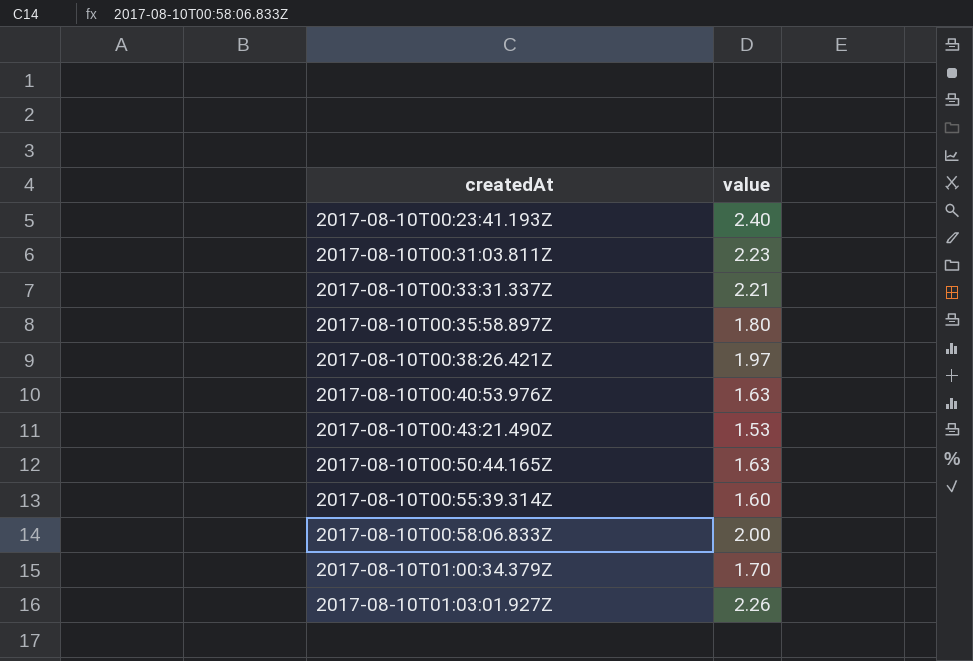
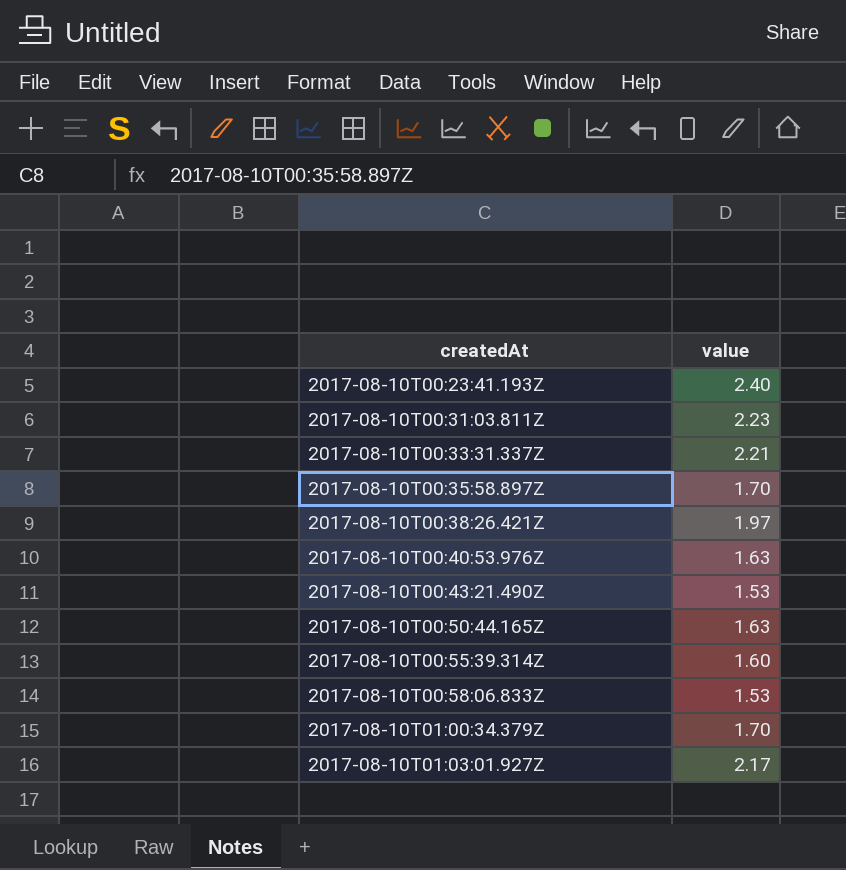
2017-08-10T00:35:58.897Z | value: 1.80 -> 1.70
2017-08-10T00:58:06.833Z | value: 2.00 -> 1.53
2017-08-10T01:03:01.927Z | value: 2.26 -> 2.17

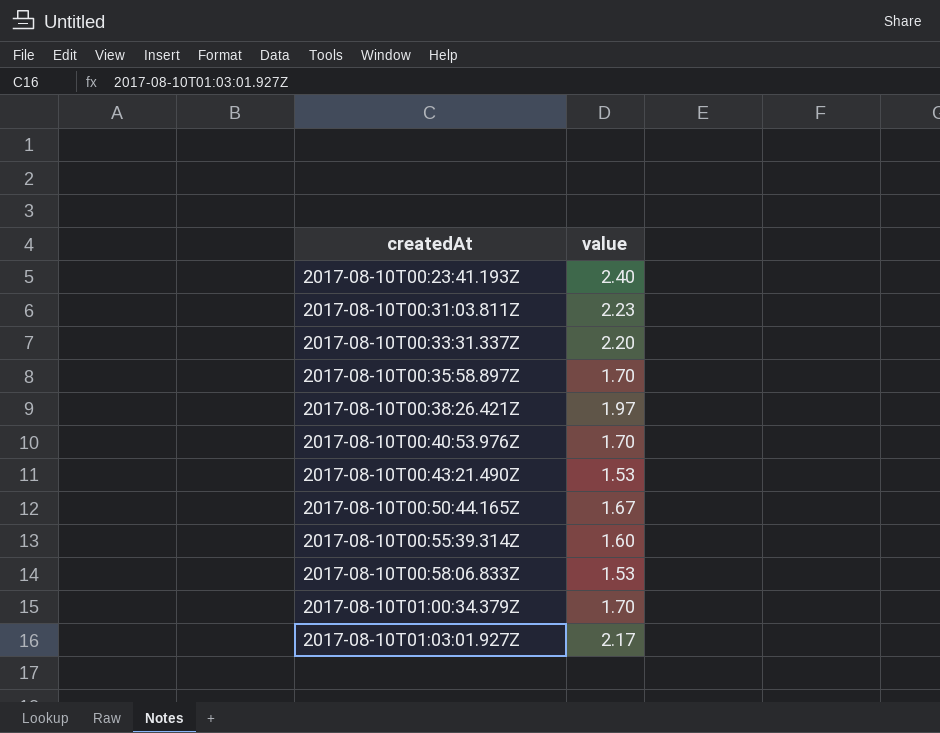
2017-08-10T00:33:31.337Z | value: 2.21 -> 2.20
2017-08-10T00:40:53.976Z | value: 1.63 -> 1.70
2017-08-10T00:50:44.165Z | value: 1.63 -> 1.67

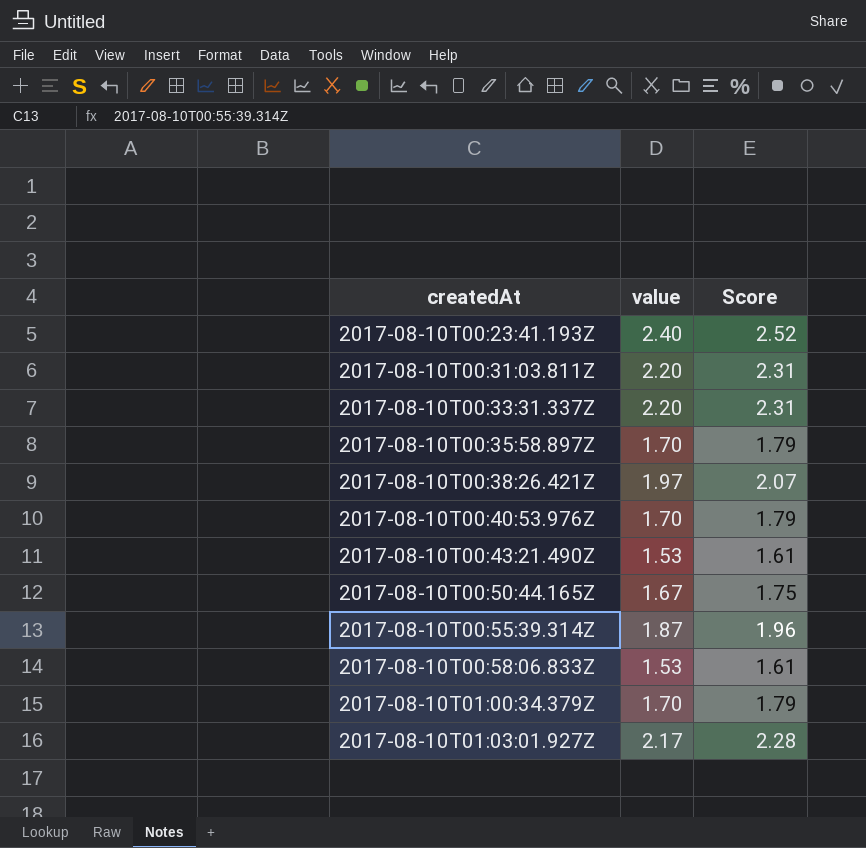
column Score | formula: none -> [value] * 1.05
2017-08-10T00:31:03.811Z | value: 2.23 -> 2.20
2017-08-10T00:55:39.314Z | value: 1.60 -> 1.87

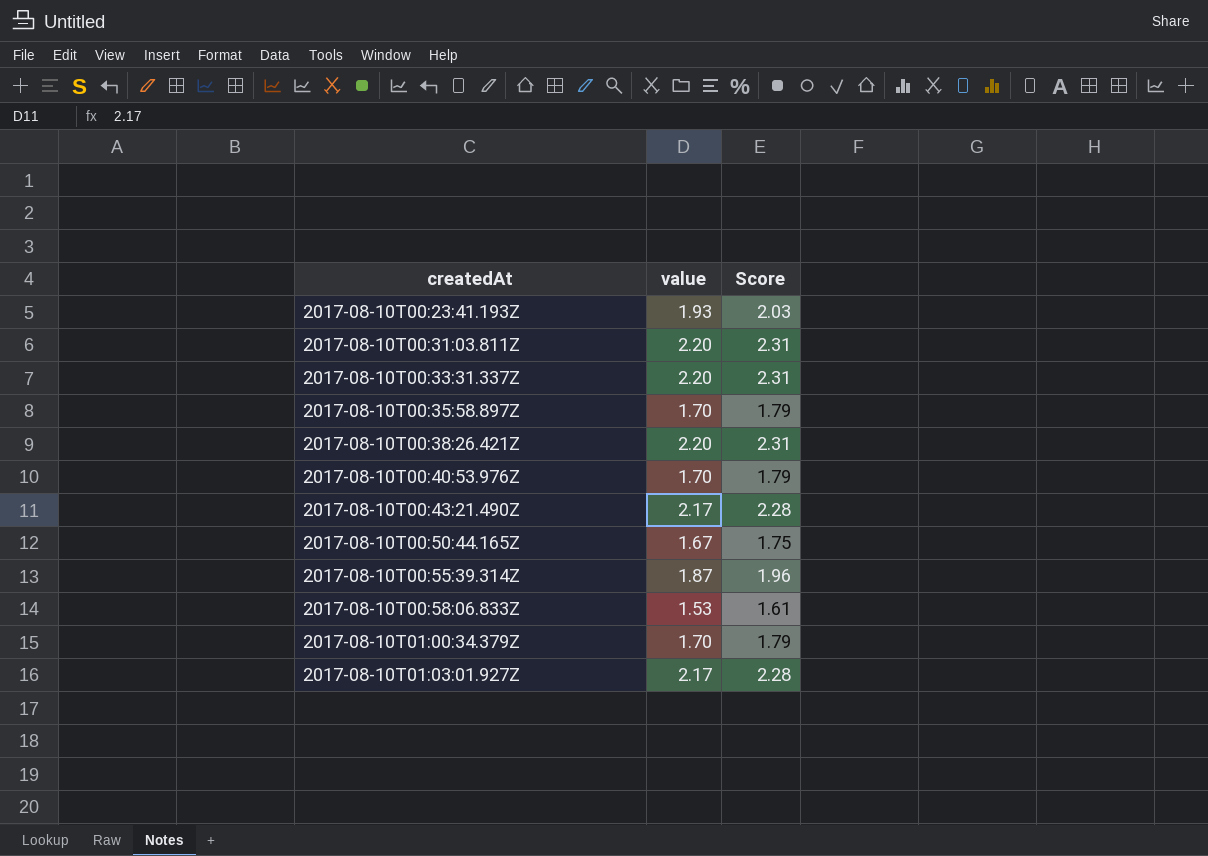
2017-08-10T00:23:41.193Z | value: 2.40 -> 1.93
2017-08-10T00:23:41.193Z | Score: 2.52 -> 2.03
2017-08-10T00:38:26.421Z | value: 1.97 -> 2.20
2017-08-10T00:38:26.421Z | Score: 2.07 -> 2.31
2017-08-10T00:43:21.490Z | value: 1.53 -> 2.17
2017-08-10T00:43:21.490Z | Score: 1.61 -> 2.28

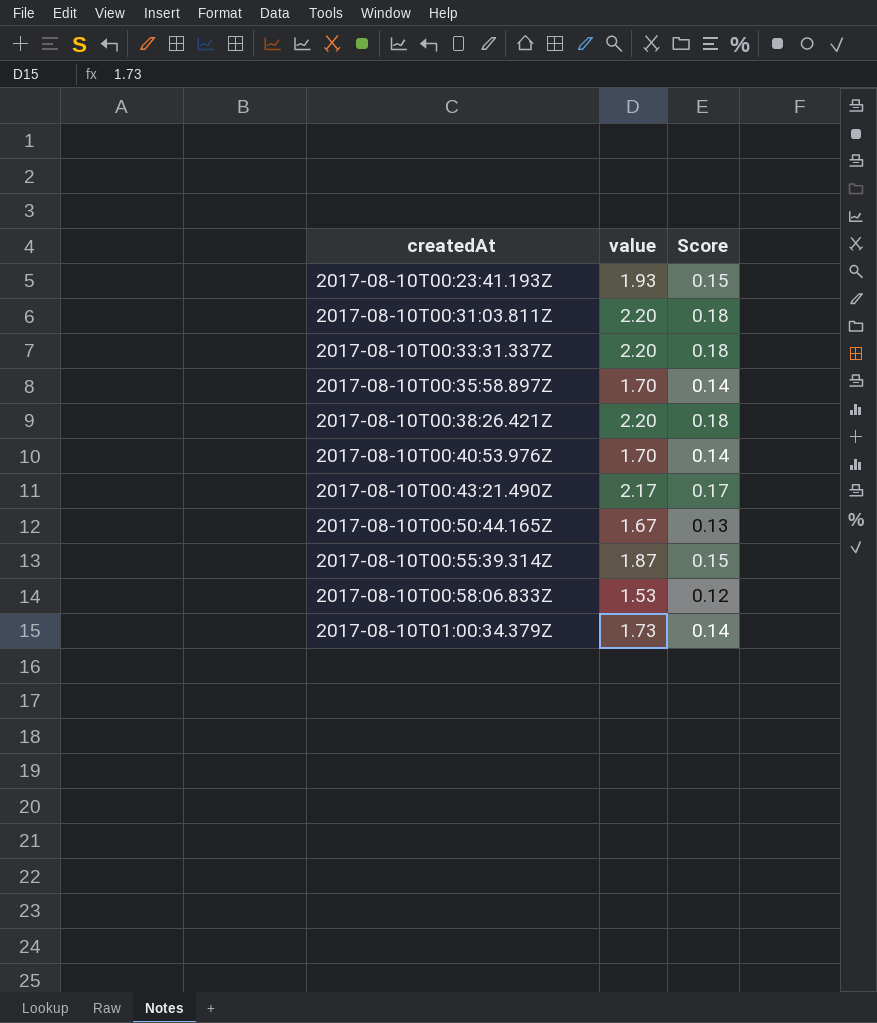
column Score | formula: [value] * 1.05 -> [value] * 0.08
row 2017-08-10T01:03:01.927Z: 2.17 | 2.28 -> none
2017-08-10T01:00:34.379Z | value: 1.70 -> 1.73

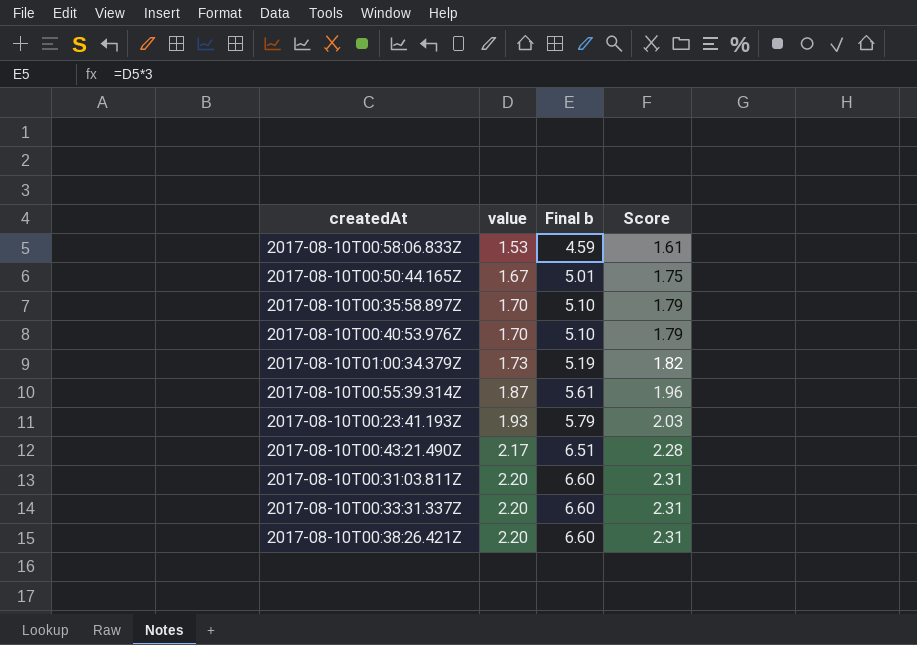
row order: createdAt ascending -> value ascending
column Final b | formula: none -> [value] * 3
column Score | formula: [value] * 0.08 -> [value] * 1.05

